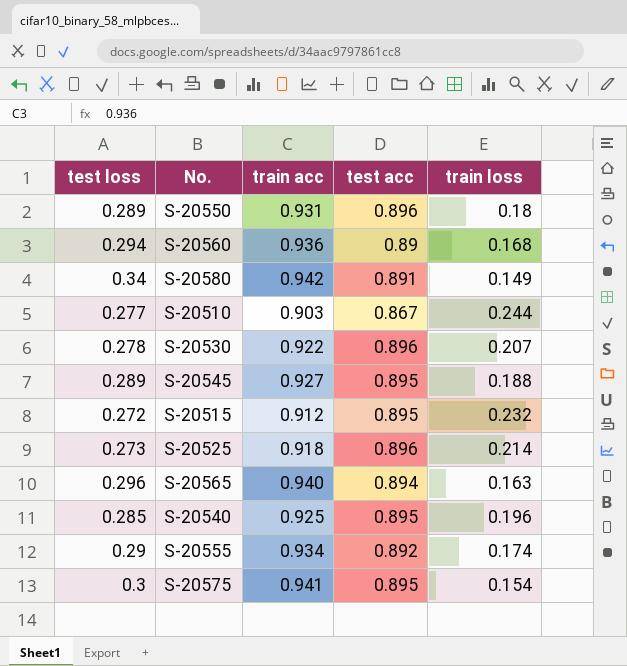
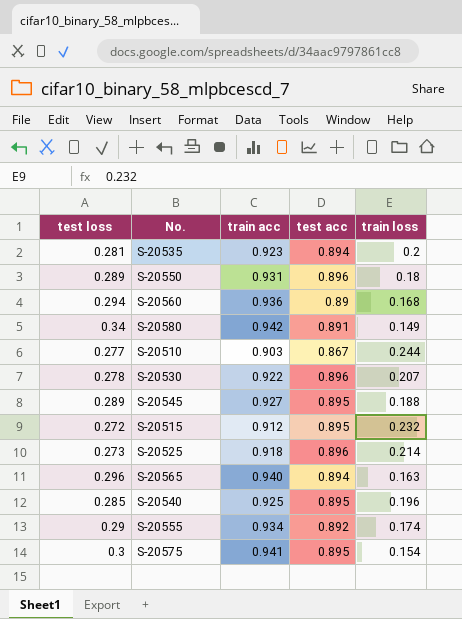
row S-20535: none -> 0.281 | 0.923 | 0.894 | 0.2

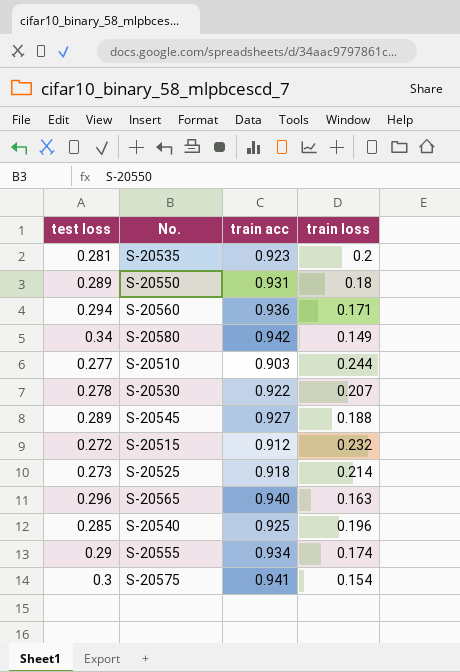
column test acc | position: 4 -> none
S-20560 | train loss: 0.168 -> 0.171

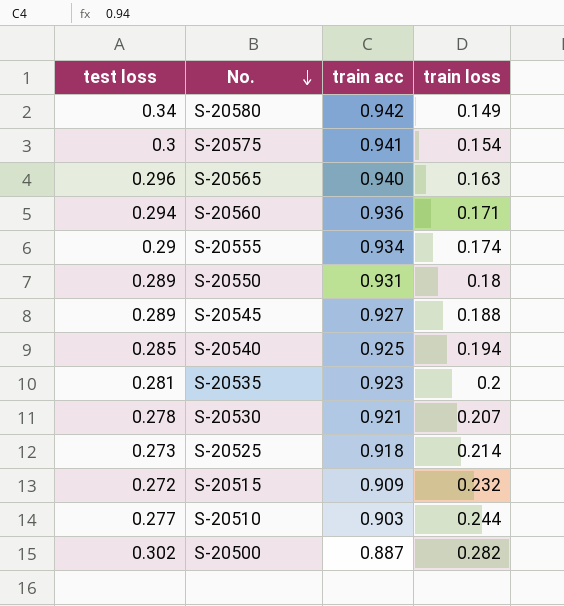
row order: none -> No. descending
S-20540 | train loss: 0.196 -> 0.194
S-20530 | train acc: 0.922 -> 0.921
S-20515 | train acc: 0.912 -> 0.909
row S-20500: none -> 0.302 | 0.887 | 0.282

